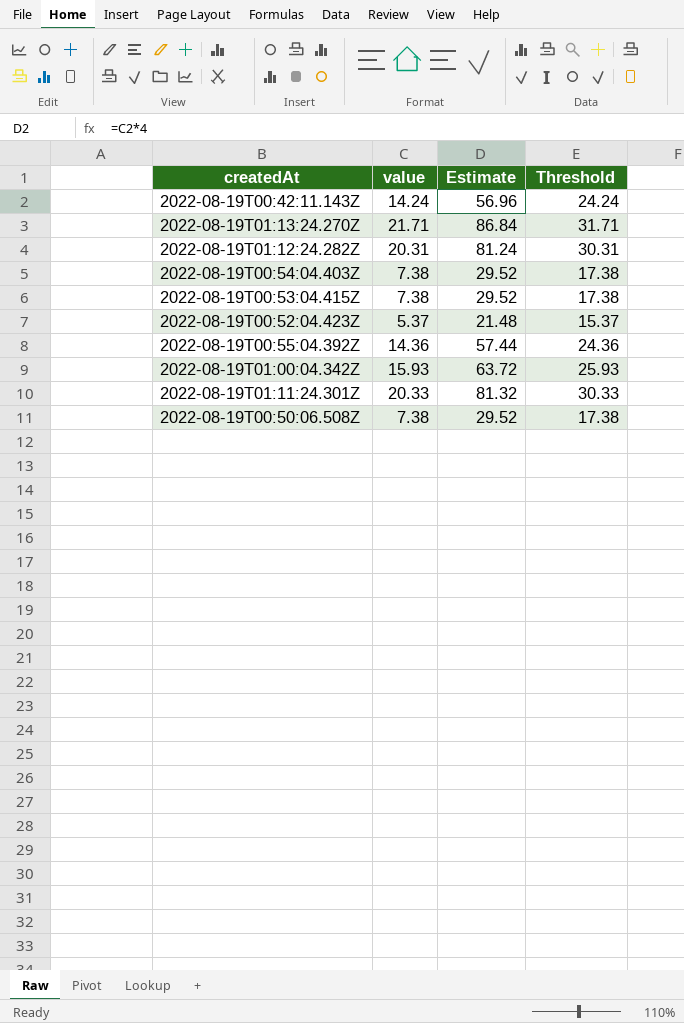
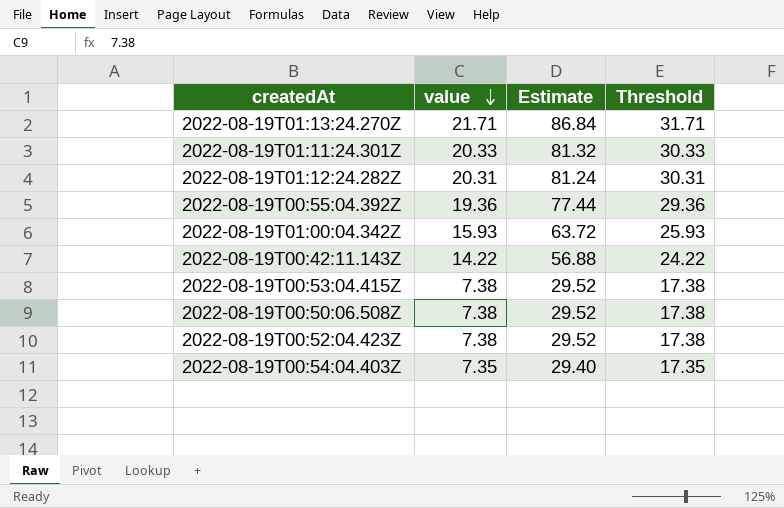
row order: none -> value descending
2022-08-19T00:55:04.392Z | value: 14.36 -> 19.36
2022-08-19T00:55:04.392Z | Estimate: 57.44 -> 77.44
2022-08-19T00:55:04.392Z | Threshold: 24.36 -> 29.36
2022-08-19T00:42:11.143Z | value: 14.24 -> 14.22
2022-08-19T00:42:11.143Z | Estimate: 56.96 -> 56.88
2022-08-19T00:42:11.143Z | Threshold: 24.24 -> 24.22
2022-08-19T00:52:04.423Z | value: 5.37 -> 7.38
2022-08-19T00:52:04.423Z | Estimate: 21.48 -> 29.52
2022-08-19T00:52:04.423Z | Threshold: 15.37 -> 17.38
2022-08-19T00:54:04.403Z | value: 7.38 -> 7.35
2022-08-19T00:54:04.403Z | Estimate: 29.52 -> 29.40
2022-08-19T00:54:04.403Z | Threshold: 17.38 -> 17.35

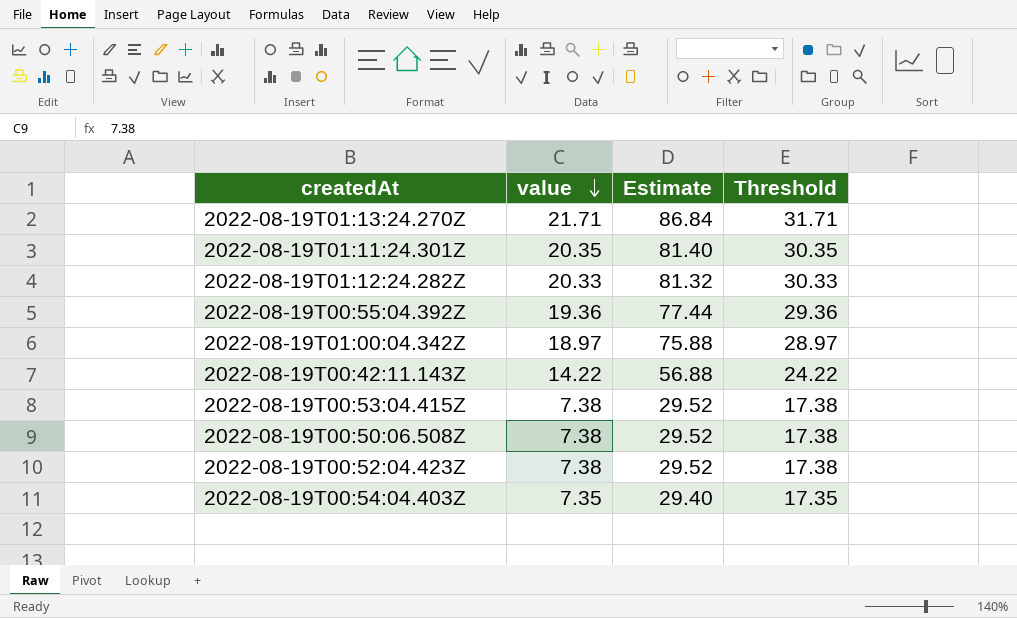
2022-08-19T01:11:24.301Z | value: 20.33 -> 20.35
2022-08-19T01:11:24.301Z | Estimate: 81.32 -> 81.40
2022-08-19T01:11:24.301Z | Threshold: 30.33 -> 30.35
2022-08-19T01:12:24.282Z | value: 20.31 -> 20.33
2022-08-19T01:12:24.282Z | Estimate: 81.24 -> 81.32
2022-08-19T01:12:24.282Z | Threshold: 30.31 -> 30.33
2022-08-19T01:00:04.342Z | value: 15.93 -> 18.97
2022-08-19T01:00:04.342Z | Estimate: 63.72 -> 75.88
2022-08-19T01:00:04.342Z | Threshold: 25.93 -> 28.97

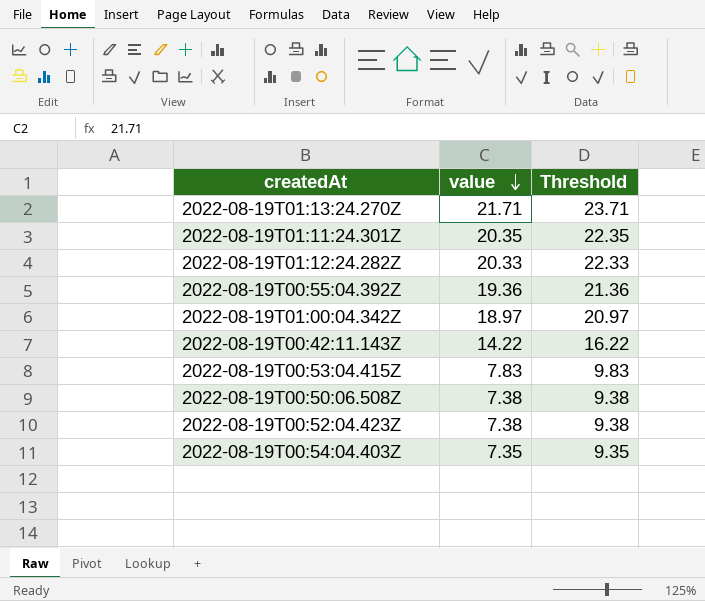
column Estimate | formula: [value] * 4 -> none
column Threshold | formula: [value] + 10 -> [value] + 2
2022-08-19T00:53:04.415Z | value: 7.38 -> 7.83

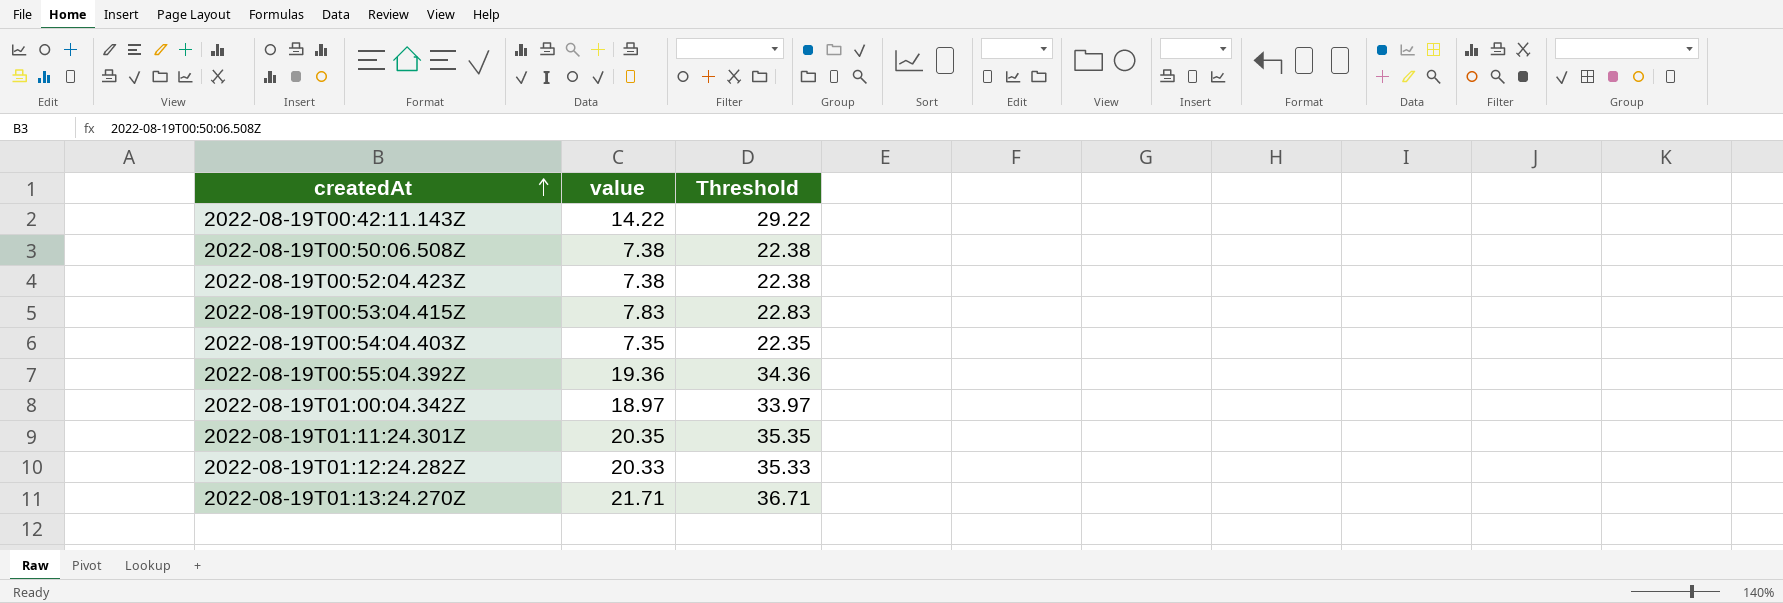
row order: value descending -> createdAt ascending
column Threshold | formula: [value] + 2 -> [value] + 15

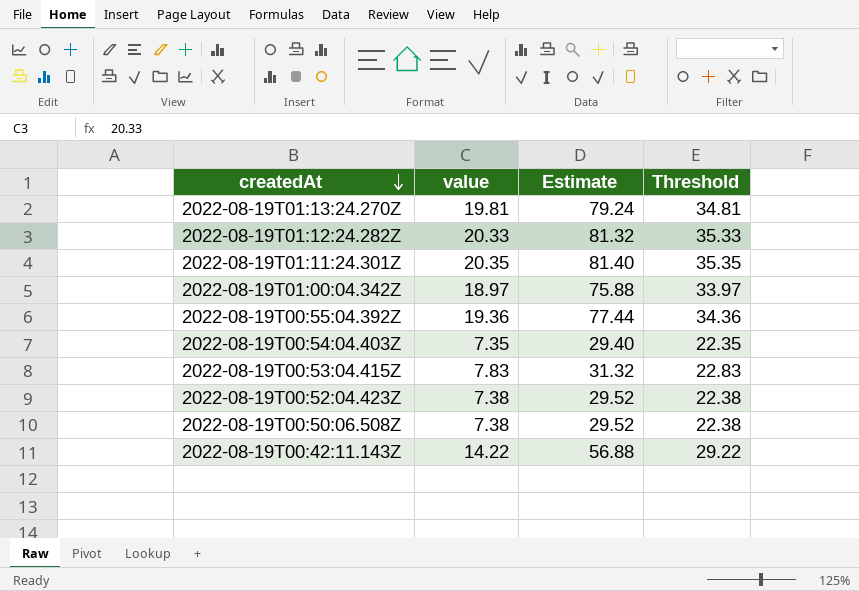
row order: createdAt ascending -> createdAt descending
column Estimate | formula: none -> [value] * 4
2022-08-19T01:13:24.270Z | value: 21.71 -> 19.81
2022-08-19T01:13:24.270Z | Threshold: 36.71 -> 34.81

